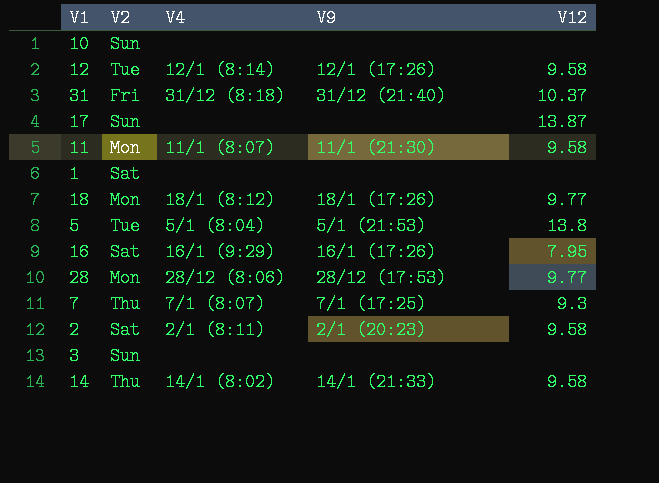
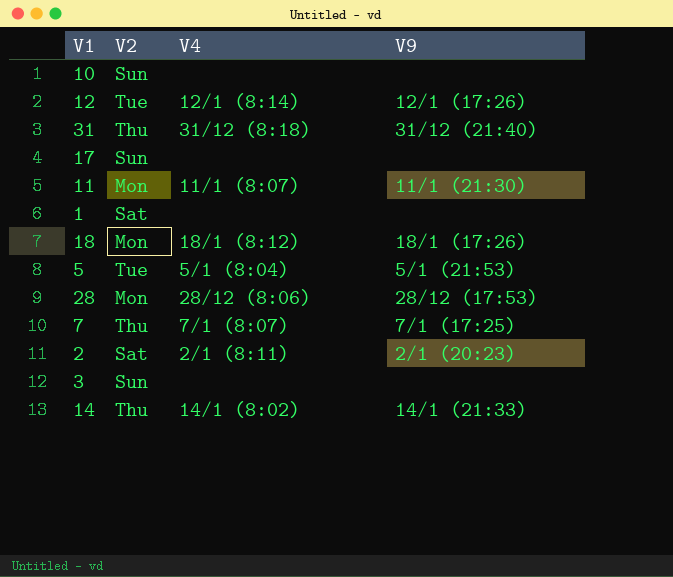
column V12 | position: 5 -> none
row 16: Sat | 16/1 (9:29) | 16/1 (17:26) | 7.95 -> none
31 | V2: Fri -> Thu

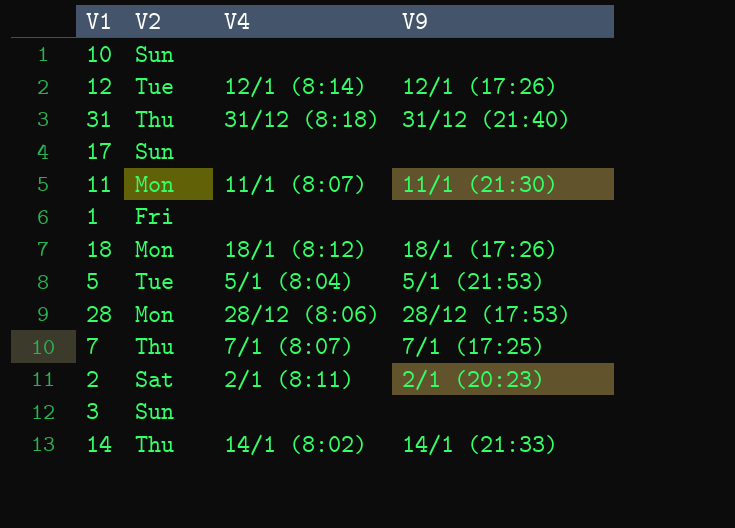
1 | V2: Sat -> Fri

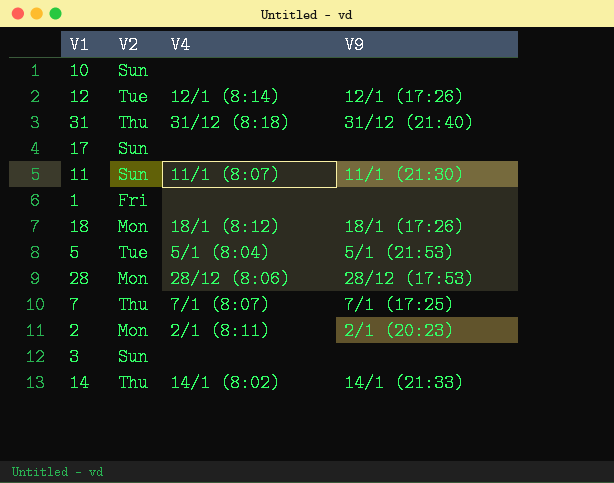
11 | V2: Mon -> Sun
2 | V2: Sat -> Mon

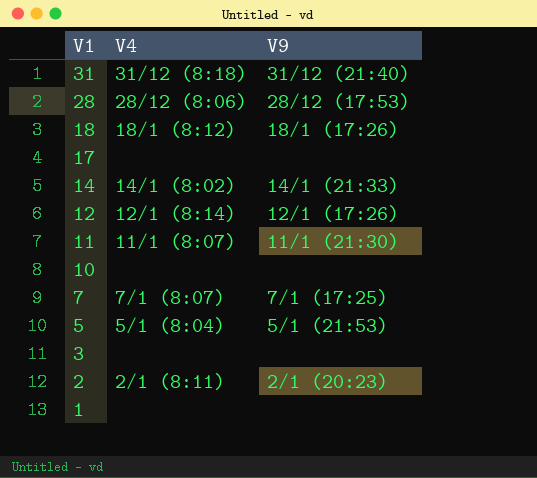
row order: none -> V1 descending
column V2 | position: 2 -> none

